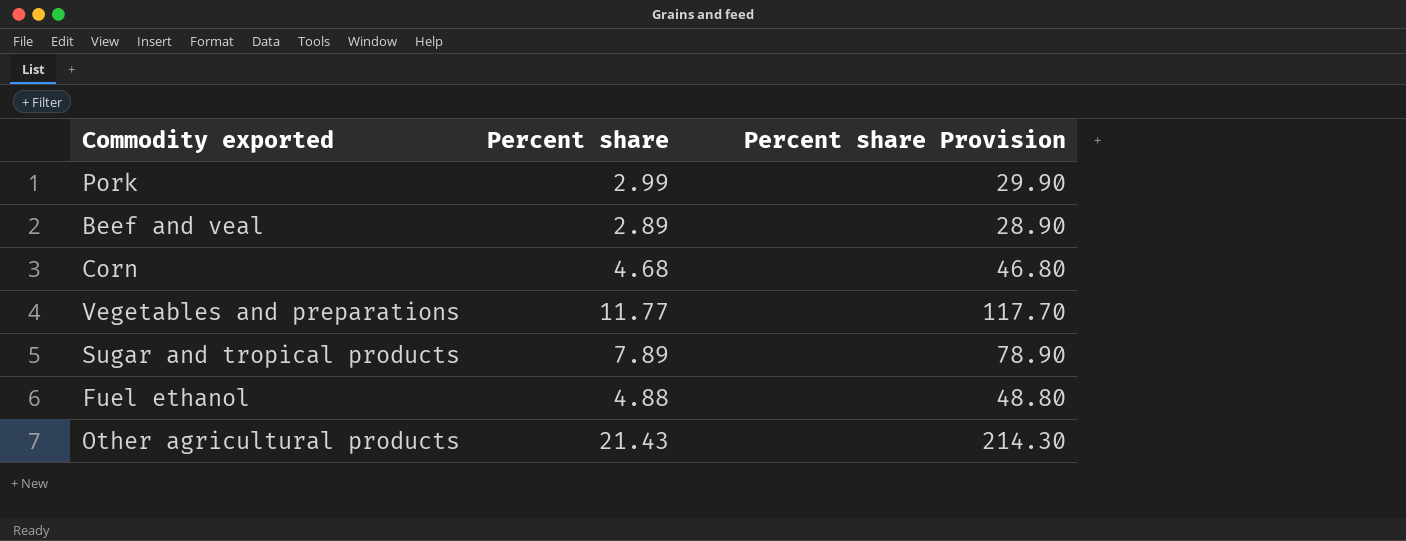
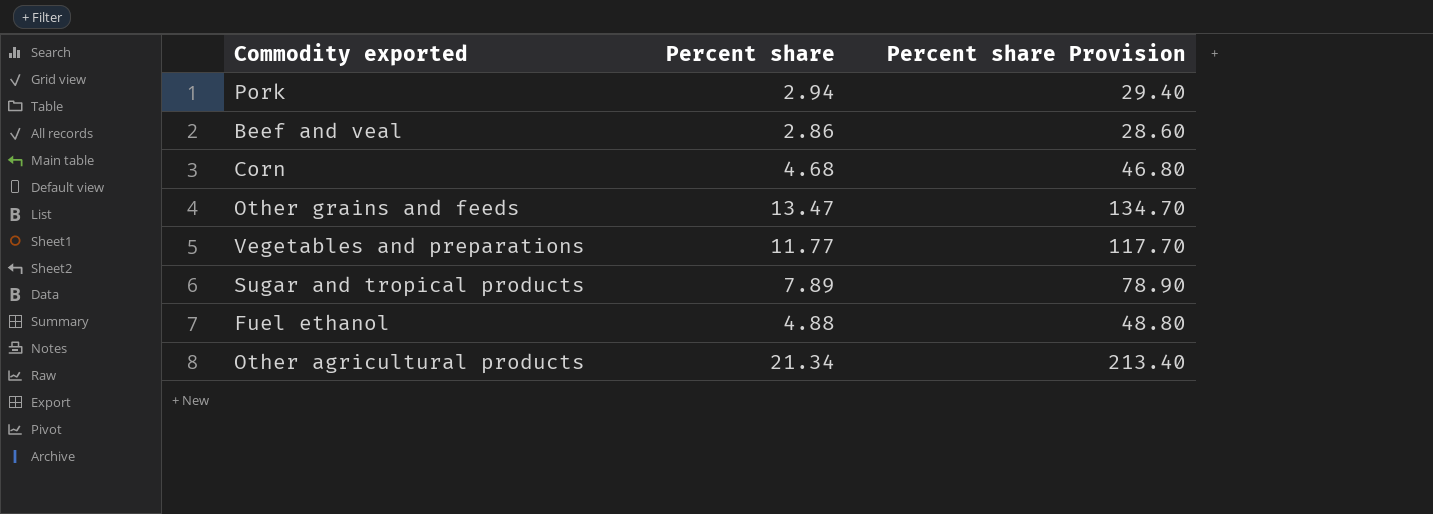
Pork | Percent share: 2.99 -> 2.94
Pork | Percent share Provision: 29.90 -> 29.40
Beef and veal | Percent share: 2.89 -> 2.86
Beef and veal | Percent share Provision: 28.90 -> 28.60
row Other grains and feeds: none -> 13.47 | 134.70
Other agricultural products | Percent share: 21.43 -> 21.34
Other agricultural products | Percent share Provision: 214.30 -> 213.40

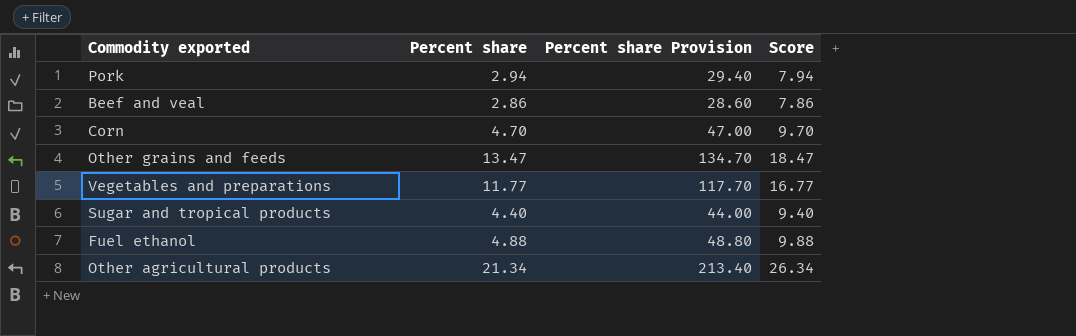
column Score | formula: none -> [Percent share] + 5
Corn | Percent share: 4.68 -> 4.70
Corn | Percent share Provision: 46.80 -> 47.00
Sugar and tropical products | Percent share: 7.89 -> 4.40
Sugar and tropical products | Percent share Provision: 78.90 -> 44.00

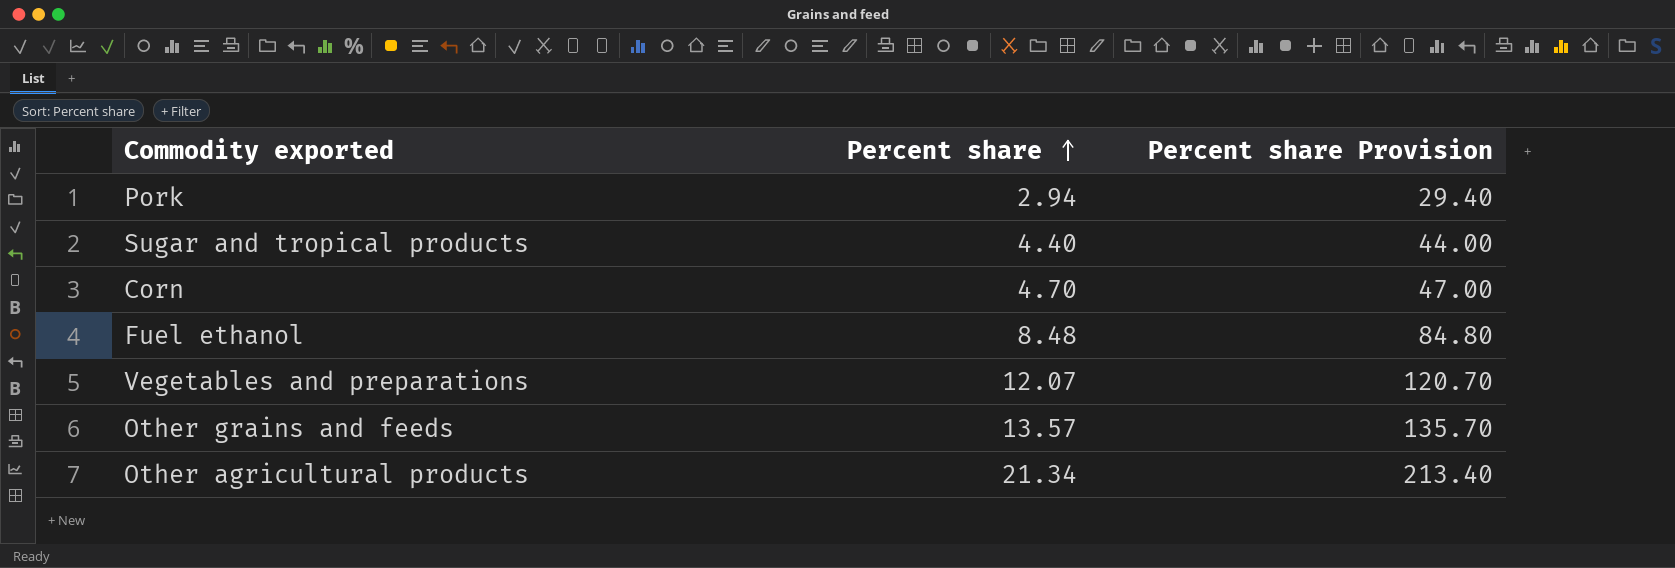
row order: none -> Percent share ascending
column Score | formula: [Percent share] + 5 -> none
row Beef and veal: 2.86 | 28.60 | 7.86 -> none
Fuel ethanol | Percent share: 4.88 -> 8.48
Fuel ethanol | Percent share Provision: 48.80 -> 84.80
Vegetables and preparations | Percent share: 11.77 -> 12.07
Vegetables and preparations | Percent share Provision: 117.70 -> 120.70
Other grains and feeds | Percent share: 13.47 -> 13.57
Other grains and feeds | Percent share Provision: 134.70 -> 135.70

